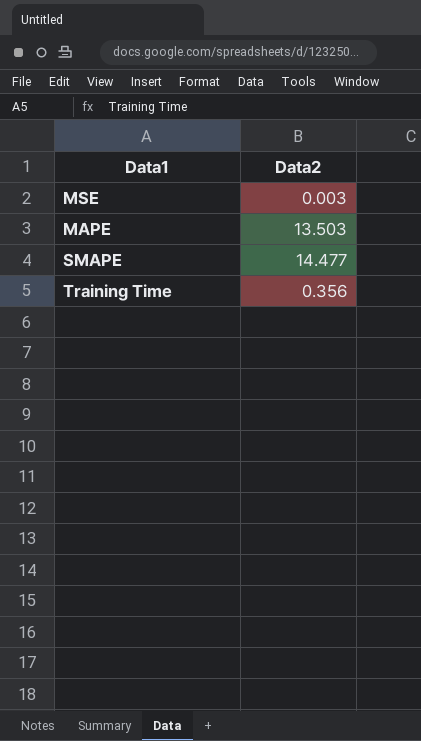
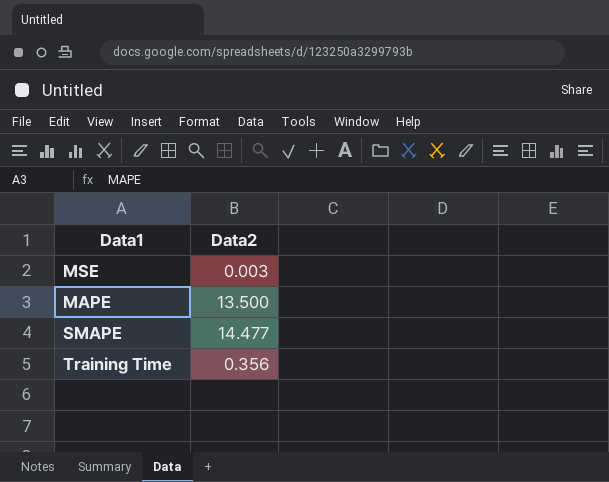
MAPE | Data2: 13.503 -> 13.500

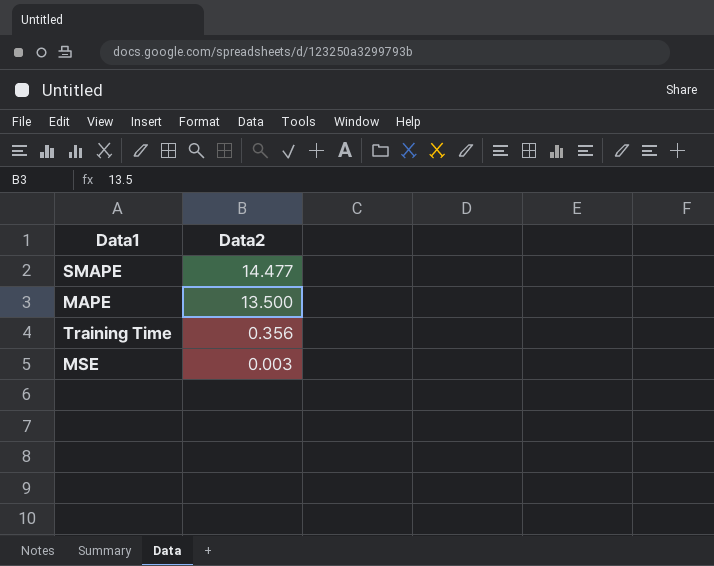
row order: none -> Data2 descending

